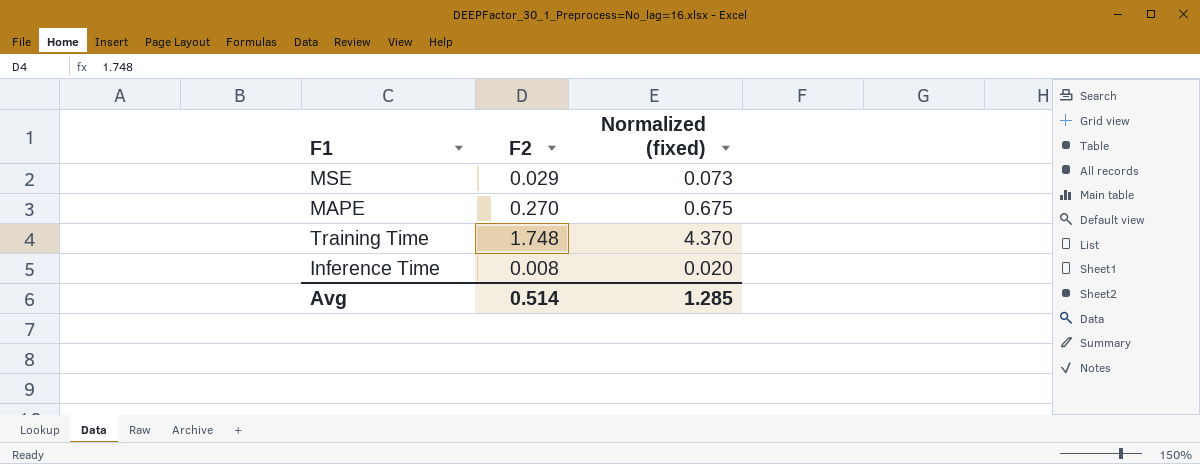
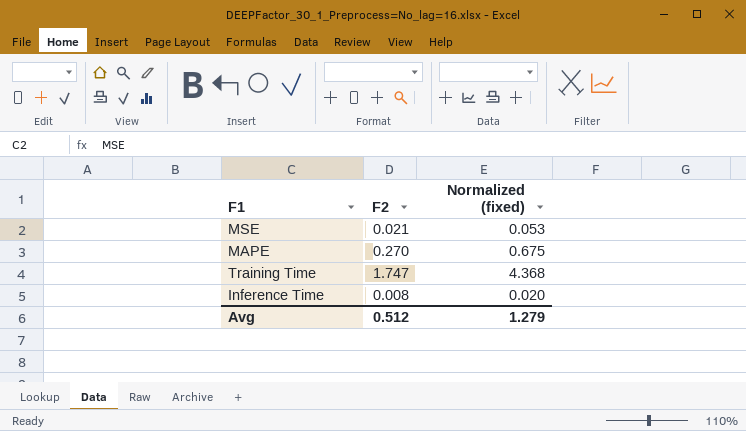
MSE | F2: 0.029 -> 0.021
MSE | Normalized (fixed): 0.073 -> 0.053
Training Time | F2: 1.748 -> 1.747
Training Time | Normalized (fixed): 4.370 -> 4.368
Avg | F2: 0.514 -> 0.512
Avg | Normalized (fixed): 1.285 -> 1.279

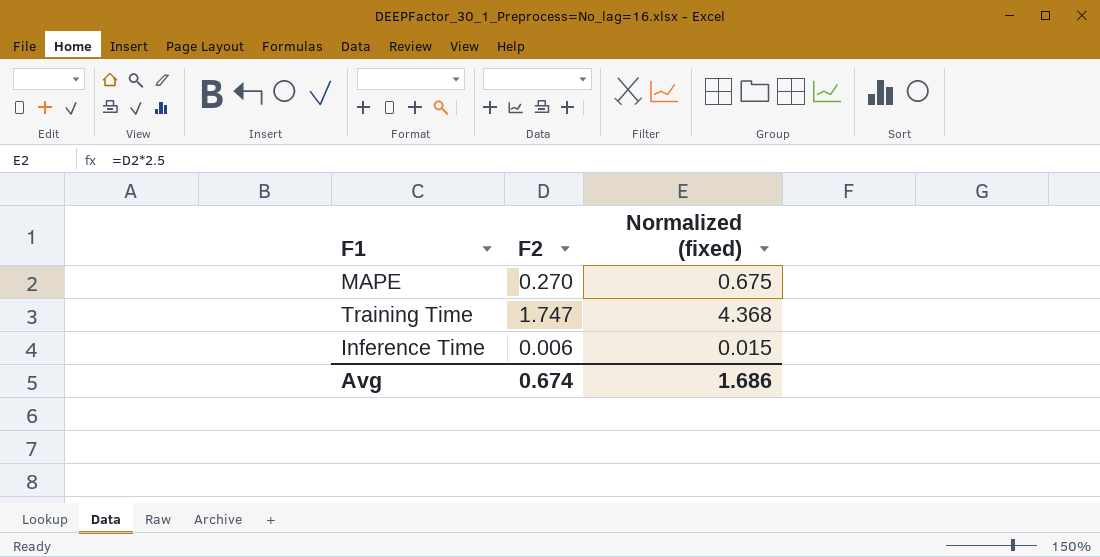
row MSE: 0.021 | 0.053 -> none
Inference Time | F2: 0.008 -> 0.006
Inference Time | Normalized (fixed): 0.020 -> 0.015
Avg | F2: 0.512 -> 0.674
Avg | Normalized (fixed): 1.279 -> 1.686

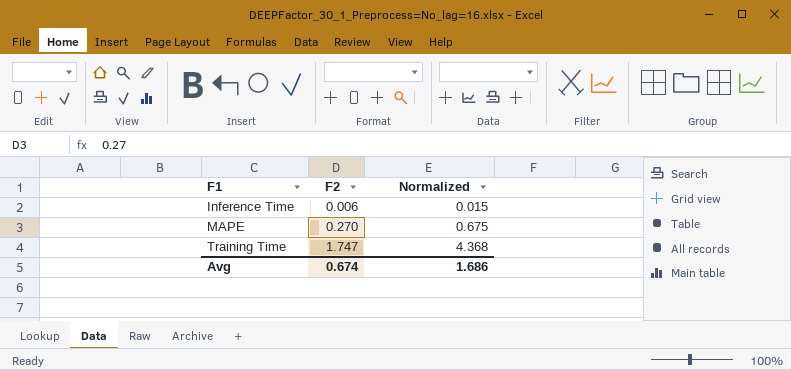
row order: none -> F1 ascending
column name: Normalized (fixed) -> Normalized

